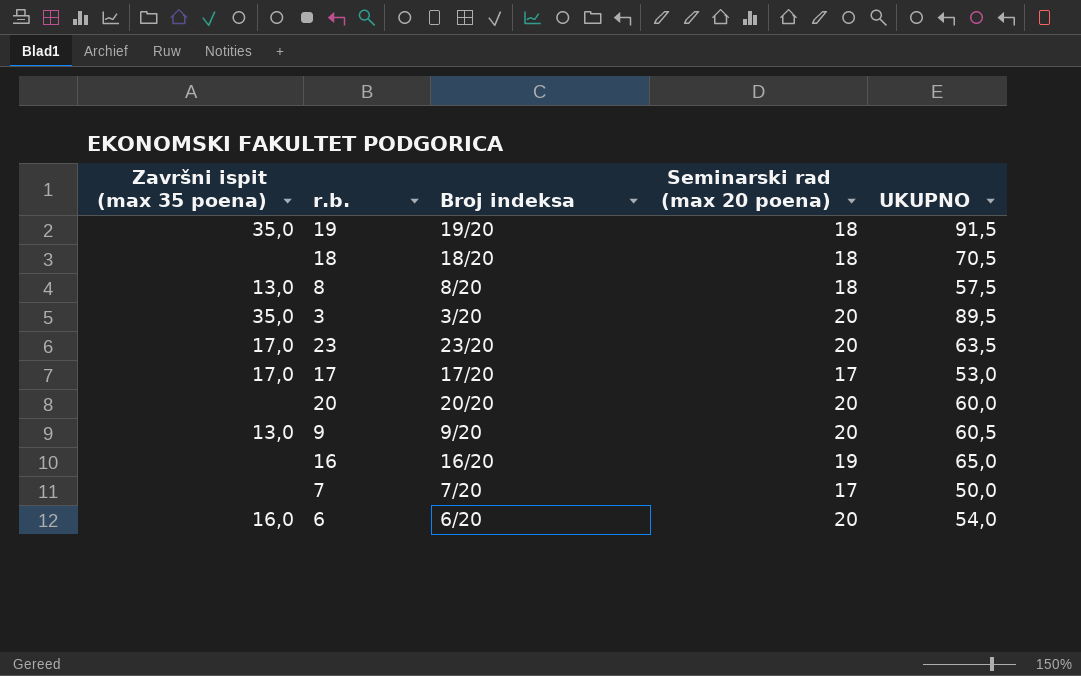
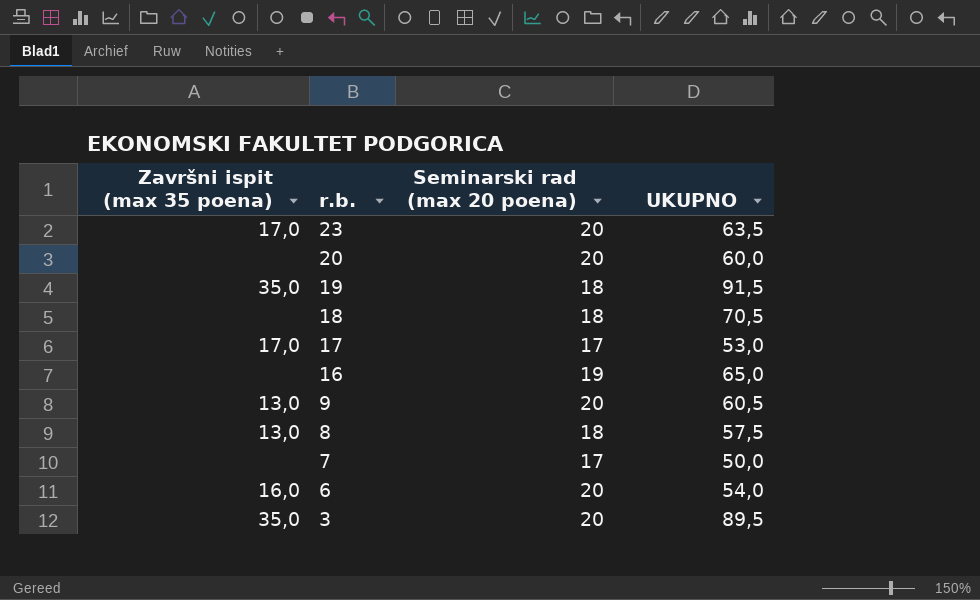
row order: none -> r.b. descending
column Broj indeksa | position: 3 -> none

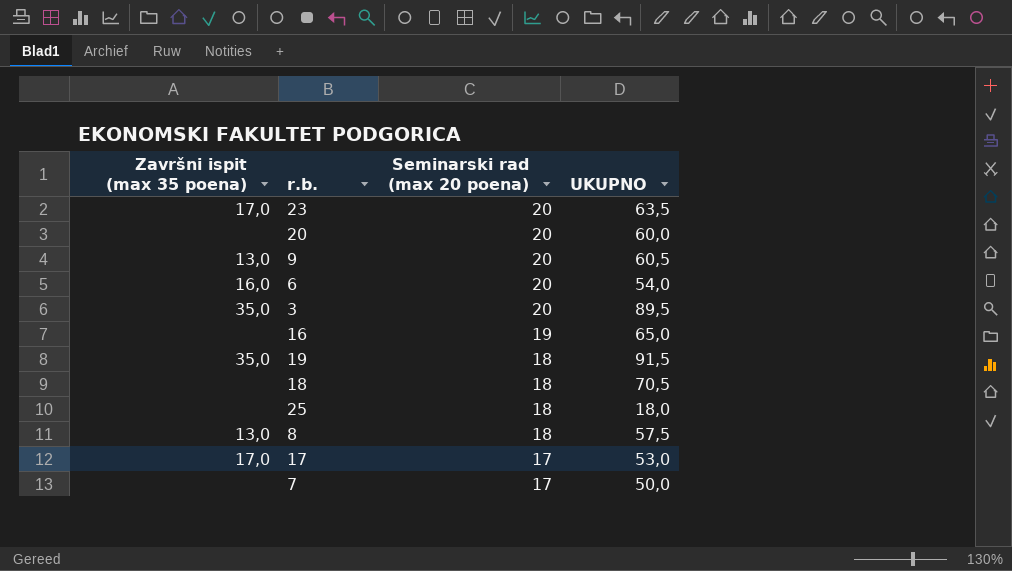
row order: r.b. descending -> Seminarski rad (max 20 poena) descending
row 25: none -> none | 18 | 18,0

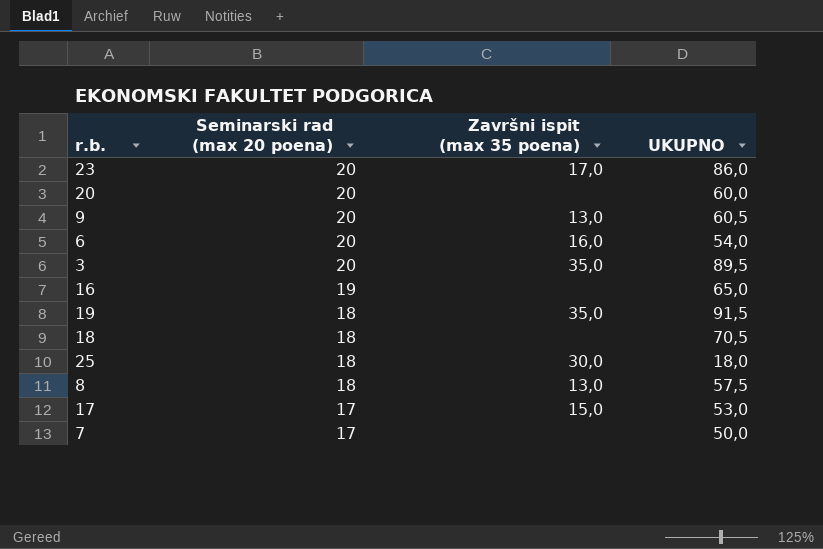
column Završni ispit (max 35 poena) | position: 1 -> 3
23 | UKUPNO: 63,5 -> 86,0
25 | Završni ispit (max 35 poena): none -> 30,0
17 | Završni ispit (max 35 poena): 17,0 -> 15,0

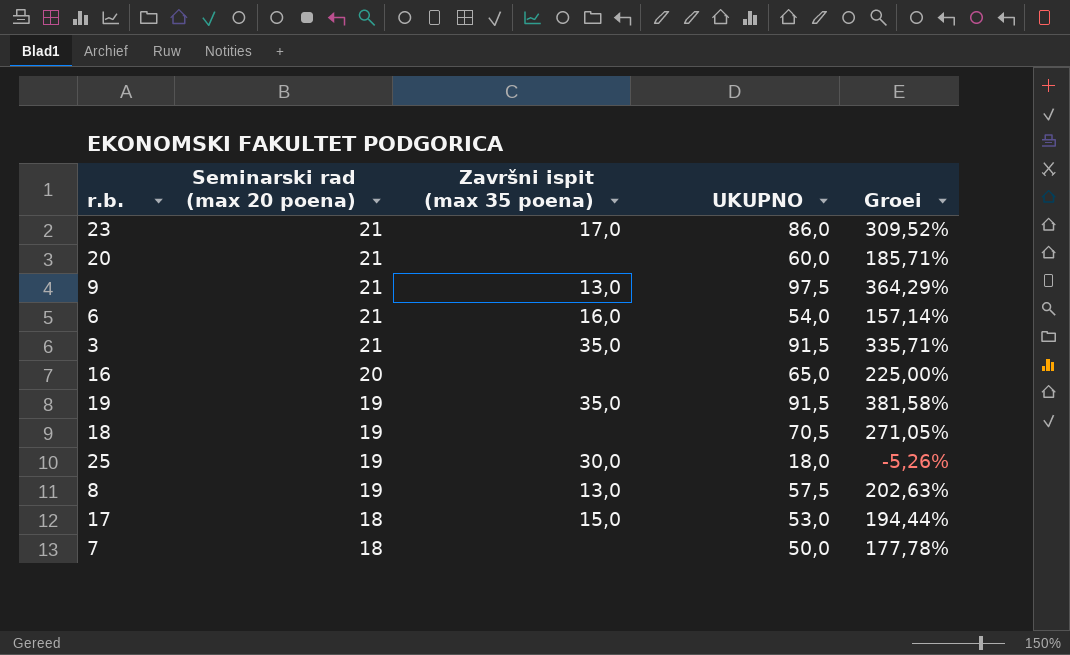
column Groei | formula: none -> ([UKUPNO] - [Seminarski rad (max 20 poena)]) / [Seminarski rad (max 20 poena)]
23 | Seminarski rad (max 20 poena): 20 -> 21
20 | Seminarski rad (max 20 poena): 20 -> 21
9 | Seminarski rad (max 20 poena): 20 -> 21
9 | UKUPNO: 60,5 -> 97,5
6 | Seminarski rad (max 20 poena): 20 -> 21
3 | Seminarski rad (max 20 poena): 20 -> 21
3 | UKUPNO: 89,5 -> 91,5
16 | Seminarski rad (max 20 poena): 19 -> 20
19 | Seminarski rad (max 20 poena): 18 -> 19
18 | Seminarski rad (max 20 poena): 18 -> 19
25 | Seminarski rad (max 20 poena): 18 -> 19
8 | Seminarski rad (max 20 poena): 18 -> 19
17 | Seminarski rad (max 20 poena): 17 -> 18
7 | Seminarski rad (max 20 poena): 17 -> 18

